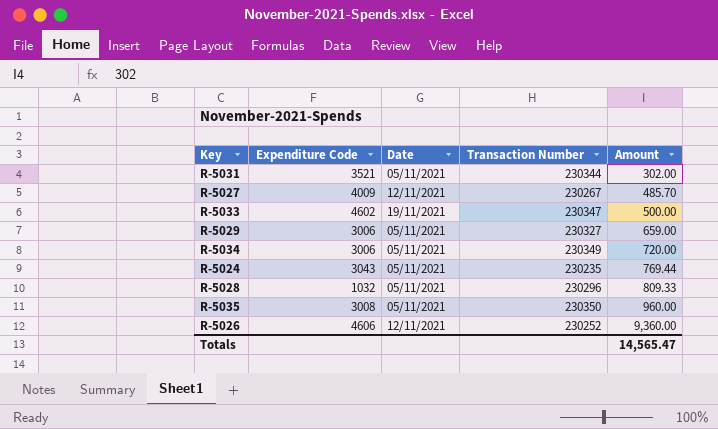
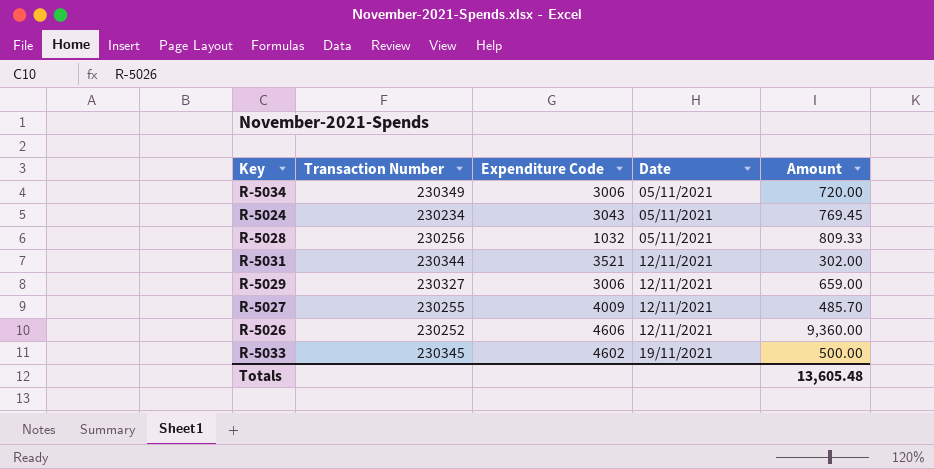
row order: Amount ascending -> Date ascending
column Transaction Number | position: 4 -> 2
row R-5035: 3008 | 05/11/2021 | 230350 | 960.00 -> none
R-5024 | Transaction Number: 230235 -> 230234
R-5024 | Amount: 769.44 -> 769.45
R-5028 | Transaction Number: 230296 -> 230256
R-5031 | Date: 05/11/2021 -> 12/11/2021
R-5029 | Date: 05/11/2021 -> 12/11/2021
R-5027 | Transaction Number: 230267 -> 230255
R-5033 | Transaction Number: 230347 -> 230345
Totals | Amount: 14,565.47 -> 13,605.48

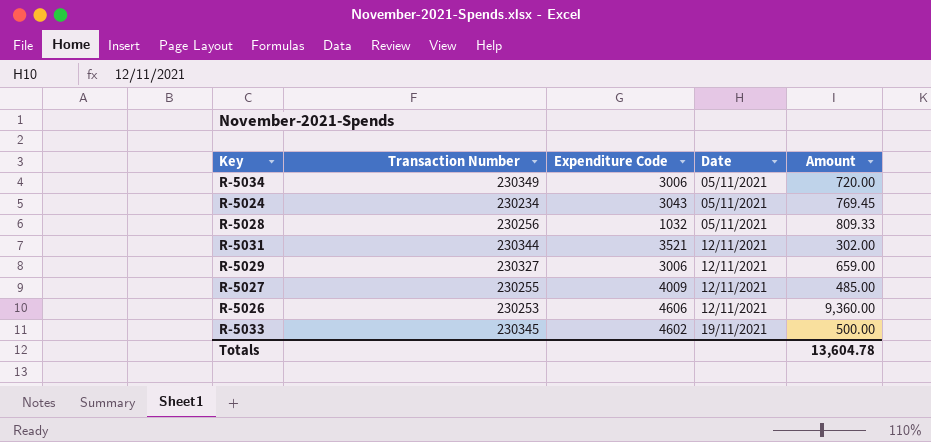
R-5027 | Amount: 485.70 -> 485.00
R-5026 | Transaction Number: 230252 -> 230253
Totals | Amount: 13,605.48 -> 13,604.78

